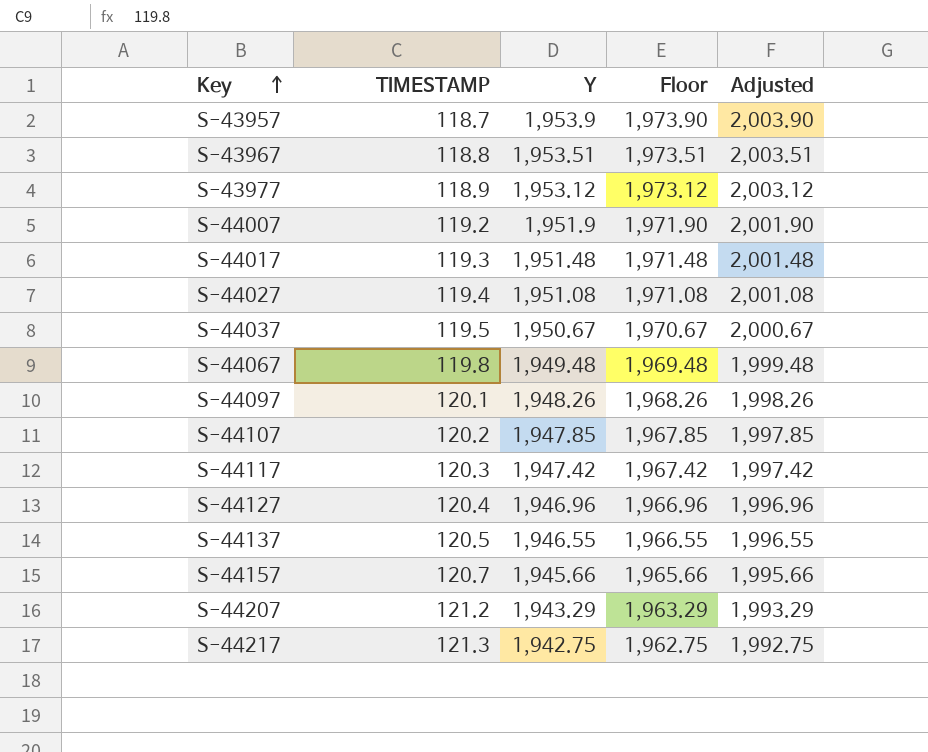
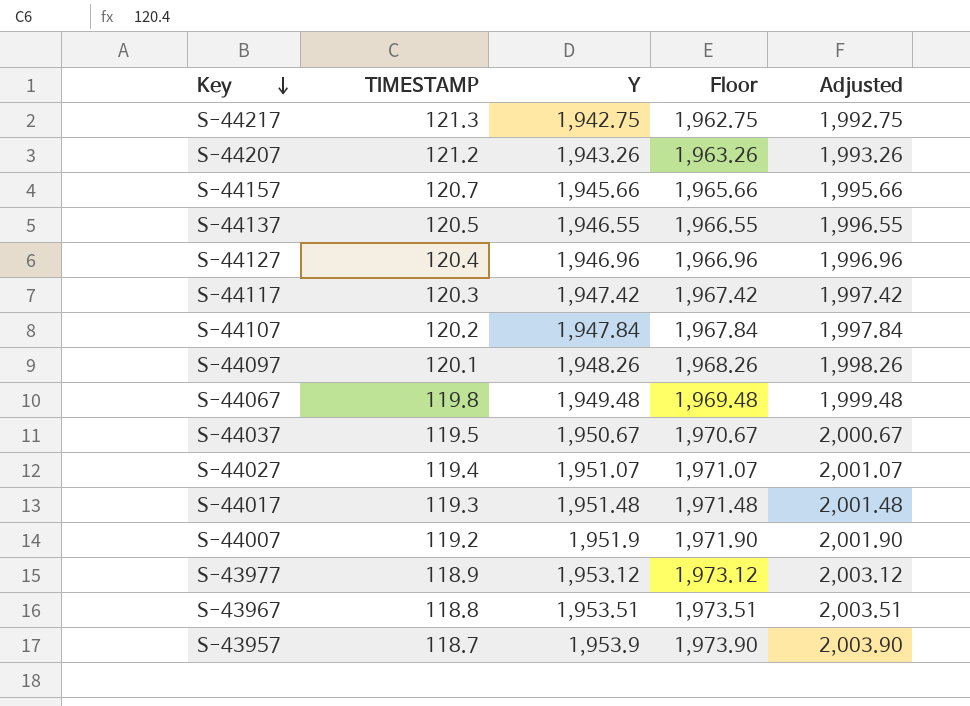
row order: Key ascending -> Key descending
S-44207 | Y: 1,943.29 -> 1,943.26
S-44207 | Floor: 1,963.29 -> 1,963.26
S-44207 | Adjusted: 1,993.29 -> 1,993.26
S-44107 | Y: 1,947.85 -> 1,947.84
S-44107 | Floor: 1,967.85 -> 1,967.84
S-44107 | Adjusted: 1,997.85 -> 1,997.84
S-44027 | Y: 1,951.08 -> 1,951.07
S-44027 | Floor: 1,971.08 -> 1,971.07
S-44027 | Adjusted: 2,001.08 -> 2,001.07

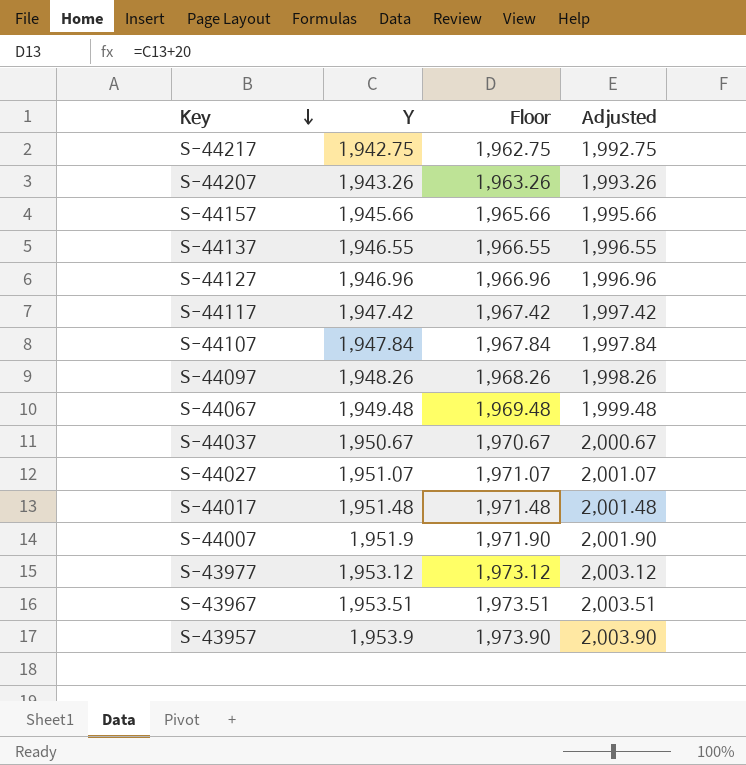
column TIMESTAMP | position: 2 -> none

